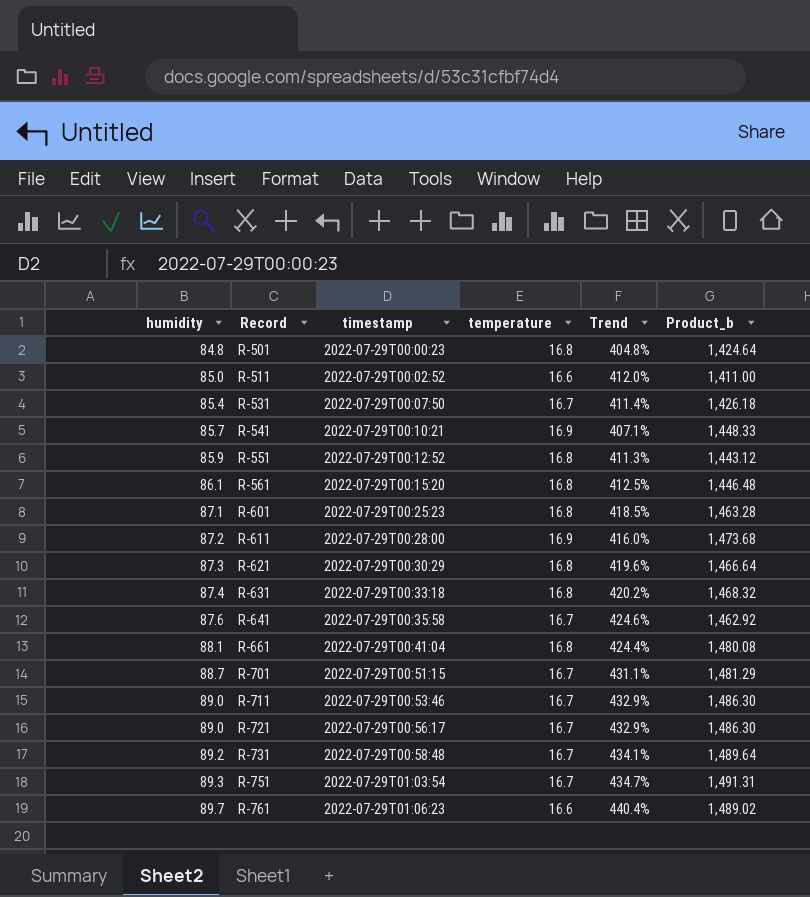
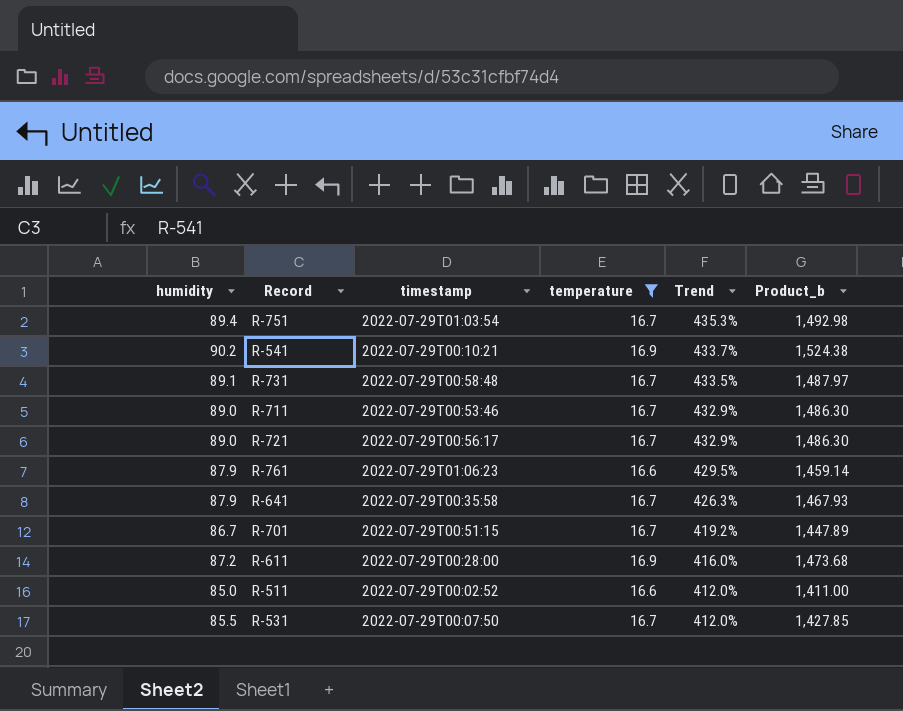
filter: none -> temperature != 16.8
row order: humidity ascending -> Trend descending
R-751 | humidity: 89.3 -> 89.4
R-751 | Trend: 434.7% -> 435.3%
R-751 | Product_b: 1,491.31 -> 1,492.98
R-541 | humidity: 85.7 -> 90.2
R-541 | Trend: 407.1% -> 433.7%
R-541 | Product_b: 1,448.33 -> 1,524.38
R-731 | humidity: 89.2 -> 89.1
R-731 | Trend: 434.1% -> 433.5%
R-731 | Product_b: 1,489.64 -> 1,487.97
R-761 | humidity: 89.7 -> 87.9
R-761 | Trend: 440.4% -> 429.5%
R-761 | Product_b: 1,489.02 -> 1,459.14
R-641 | humidity: 87.6 -> 87.9
R-641 | Trend: 424.6% -> 426.3%
R-641 | Product_b: 1,462.92 -> 1,467.93
R-701 | humidity: 88.7 -> 86.7
R-701 | Trend: 431.1% -> 419.2%
R-701 | Product_b: 1,481.29 -> 1,447.89
R-531 | humidity: 85.4 -> 85.5
R-531 | Trend: 411.4% -> 412.0%
R-531 | Product_b: 1,426.18 -> 1,427.85

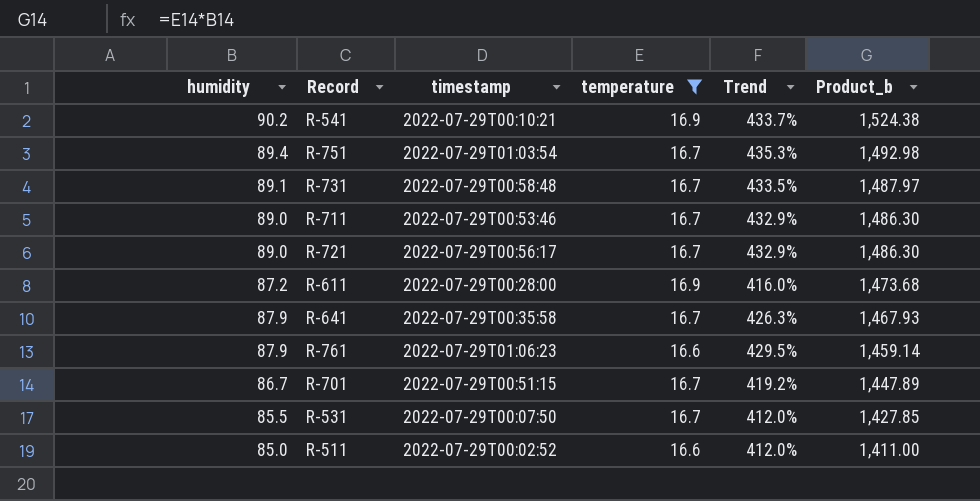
row order: Trend descending -> Product_b descending

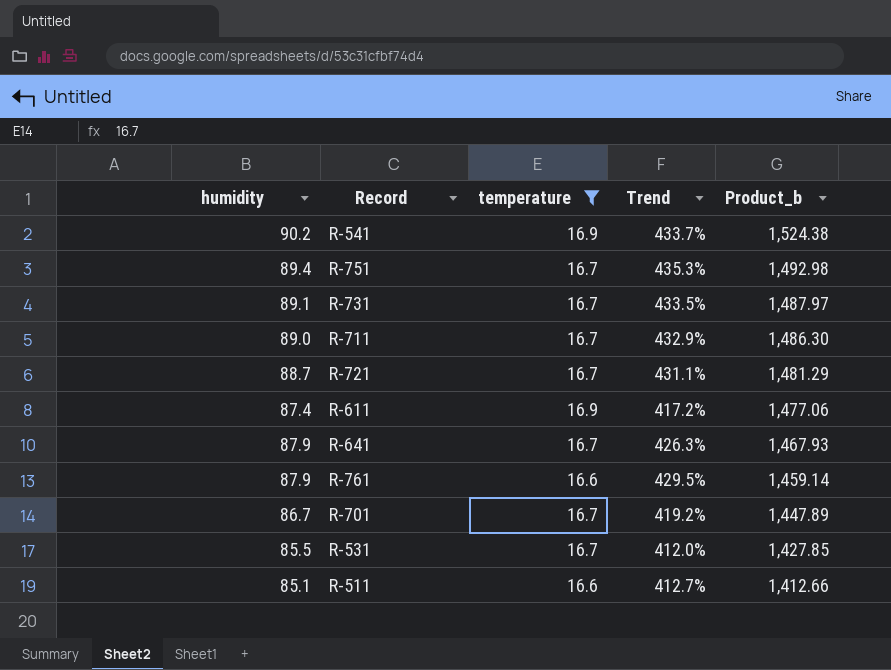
column timestamp | position: 3 -> none
R-721 | humidity: 89.0 -> 88.7
R-721 | Trend: 432.9% -> 431.1%
R-721 | Product_b: 1,486.30 -> 1,481.29
R-611 | humidity: 87.2 -> 87.4
R-611 | Trend: 416.0% -> 417.2%
R-611 | Product_b: 1,473.68 -> 1,477.06
R-511 | humidity: 85.0 -> 85.1
R-511 | Trend: 412.0% -> 412.7%
R-511 | Product_b: 1,411.00 -> 1,412.66

